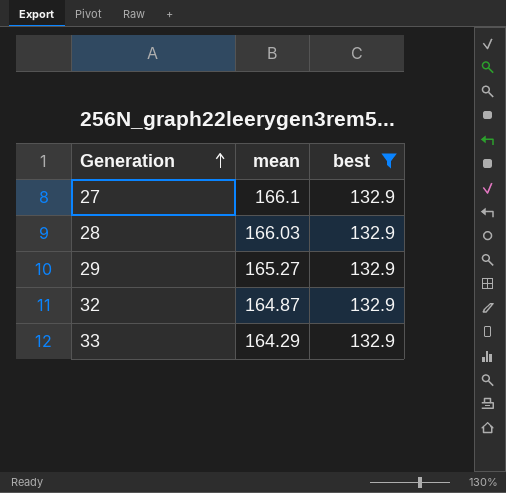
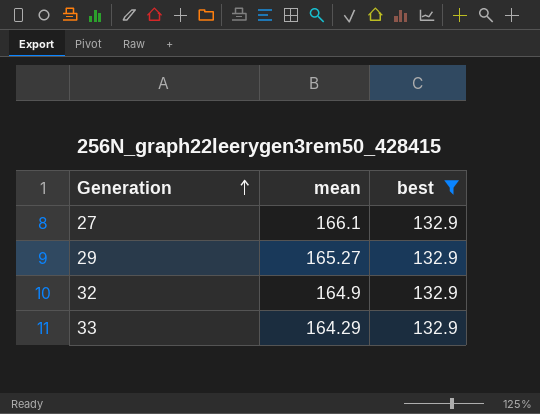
row 28: 166.03 | 132.9 -> none
32 | mean: 164.87 -> 164.9

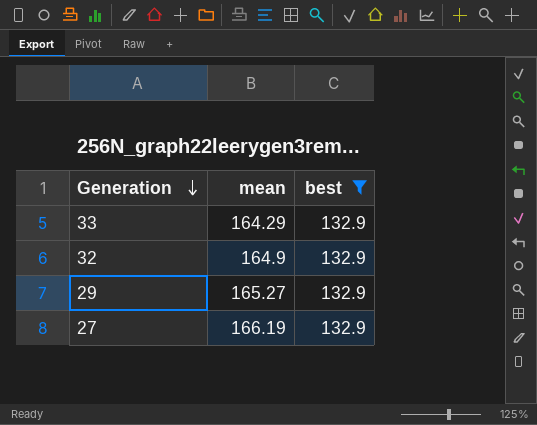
row order: Generation ascending -> Generation descending
27 | mean: 166.1 -> 166.19

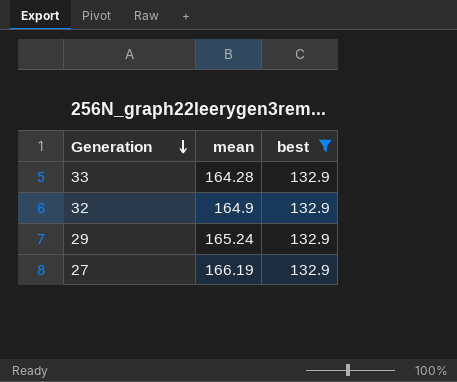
33 | mean: 164.29 -> 164.28
29 | mean: 165.27 -> 165.24

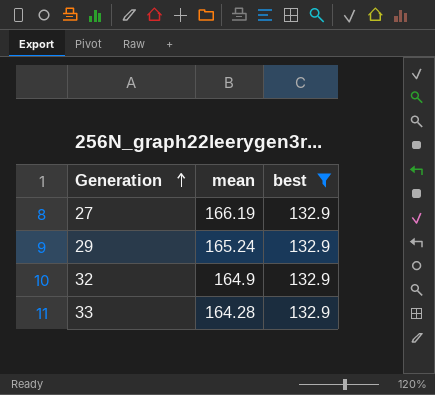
row order: Generation descending -> Generation ascending

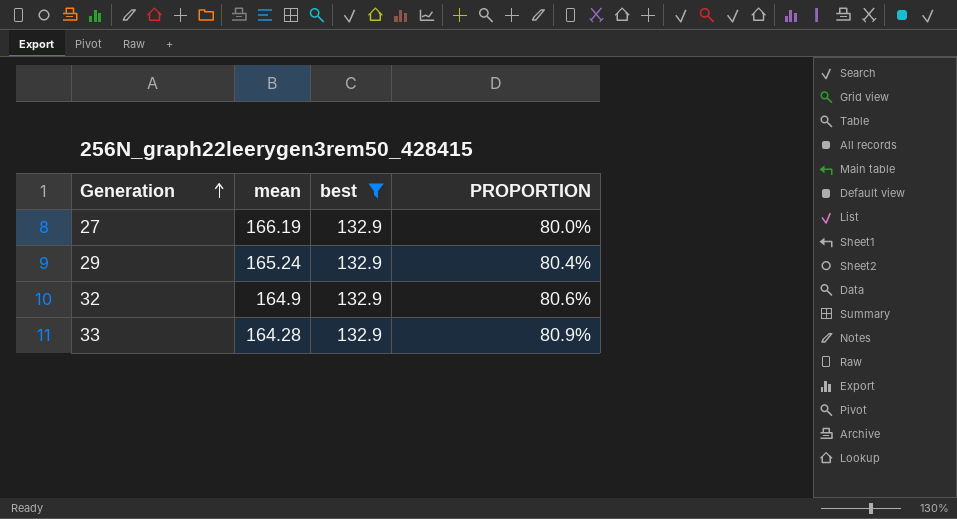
column PROPORTION | formula: none -> [best] / [mean]

